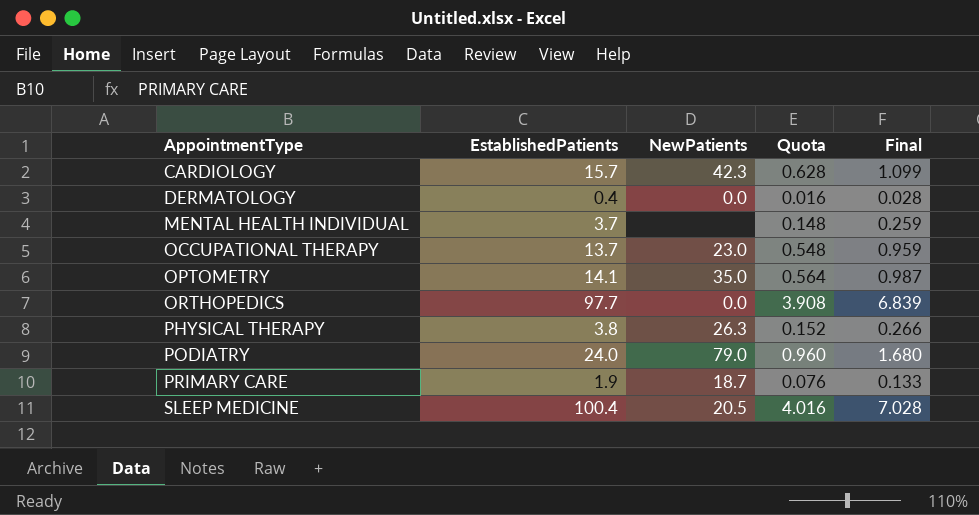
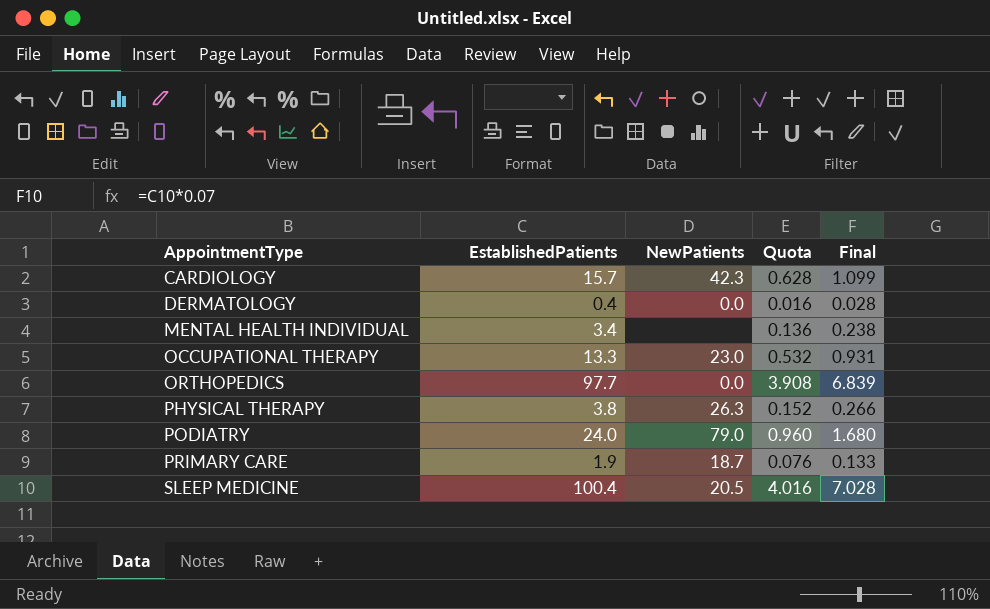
row OPTOMETRY: 14.1 | 35.0 | 0.564 | 0.987 -> none
MENTAL HEALTH INDIVIDUAL | EstablishedPatients: 3.7 -> 3.4
MENTAL HEALTH INDIVIDUAL | Quota: 0.148 -> 0.136
MENTAL HEALTH INDIVIDUAL | Final: 0.259 -> 0.238
OCCUPATIONAL THERAPY | EstablishedPatients: 13.7 -> 13.3
OCCUPATIONAL THERAPY | Quota: 0.548 -> 0.532
OCCUPATIONAL THERAPY | Final: 0.959 -> 0.931

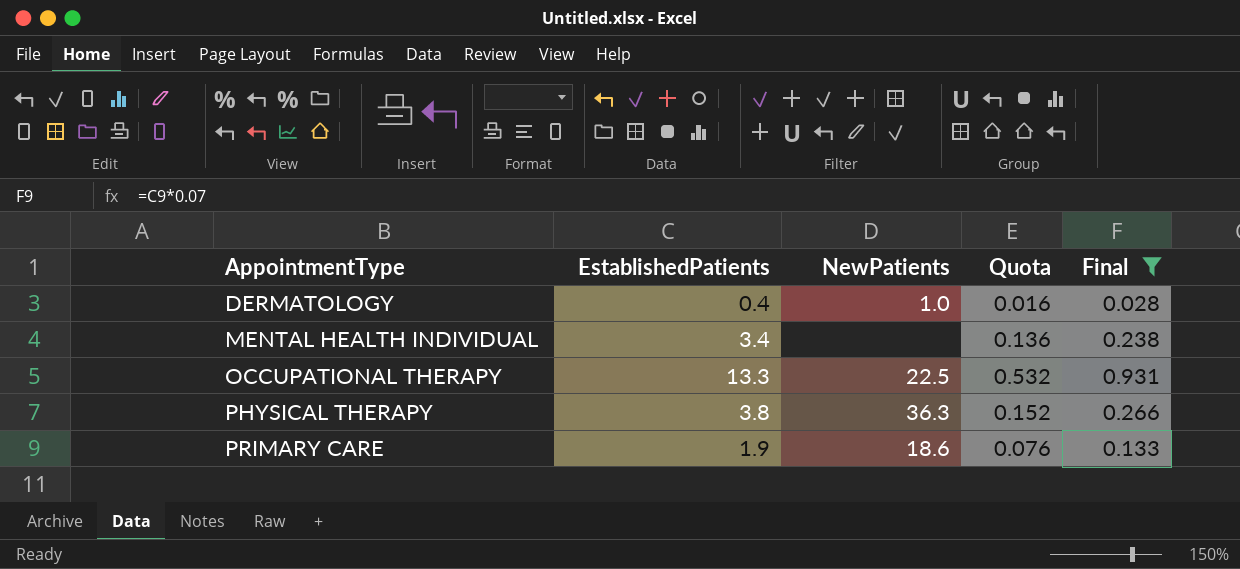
filter: none -> Final <= 0.931
DERMATOLOGY | NewPatients: 0.0 -> 1.0
OCCUPATIONAL THERAPY | NewPatients: 23.0 -> 22.5
PHYSICAL THERAPY | NewPatients: 26.3 -> 36.3
PRIMARY CARE | NewPatients: 18.7 -> 18.6

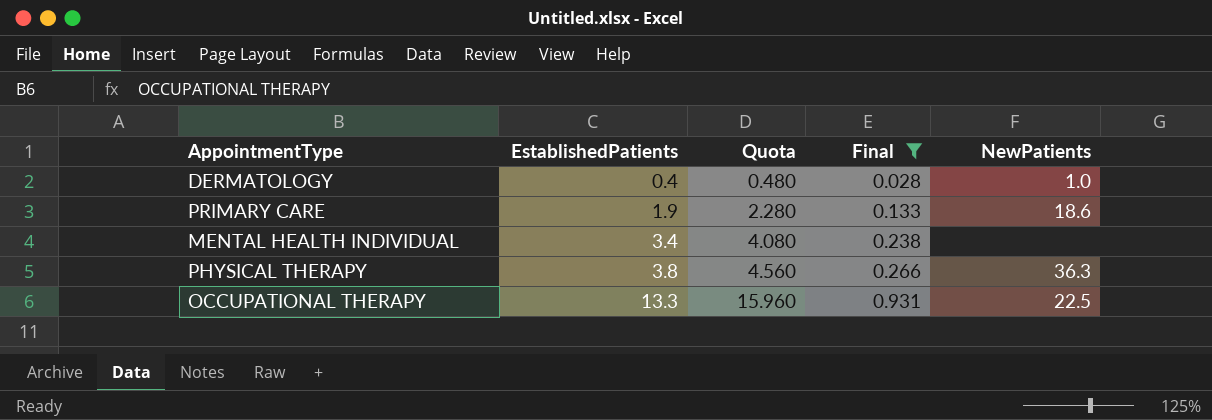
row order: AppointmentType ascending -> EstablishedPatients ascending
column Quota | formula: [EstablishedPatients] * 0.04 -> [EstablishedPatients] * 1.2
column NewPatients | position: 3 -> 5

